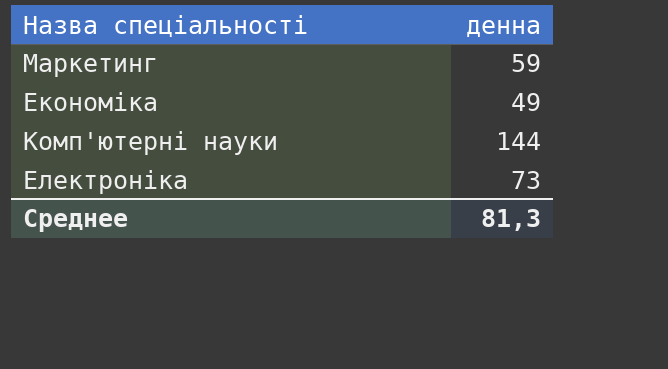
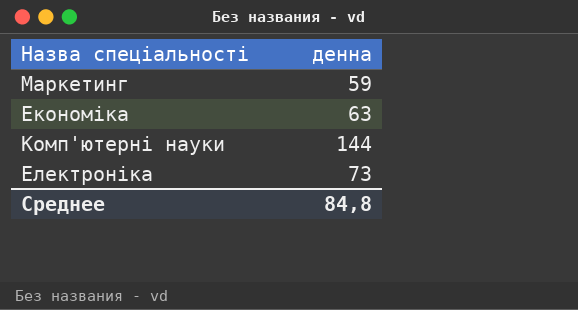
Економіка | денна: 49 -> 63
Среднее | денна: 81,3 -> 84,8

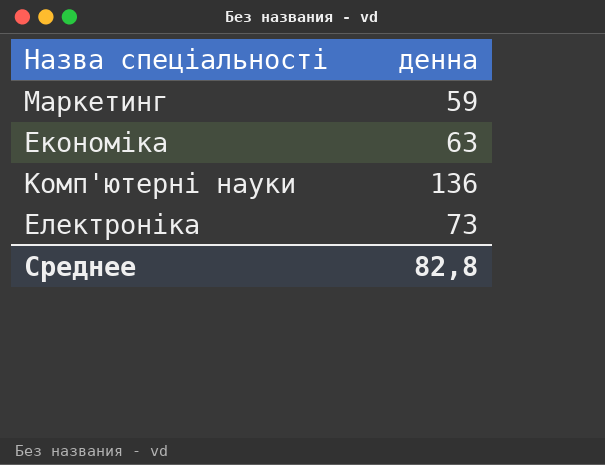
Комп'ютерні науки | денна: 144 -> 136
Среднее | денна: 84,8 -> 82,8

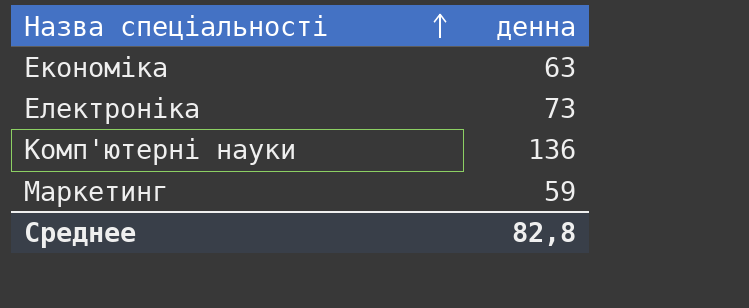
row order: none -> Назва спеціальності ascending

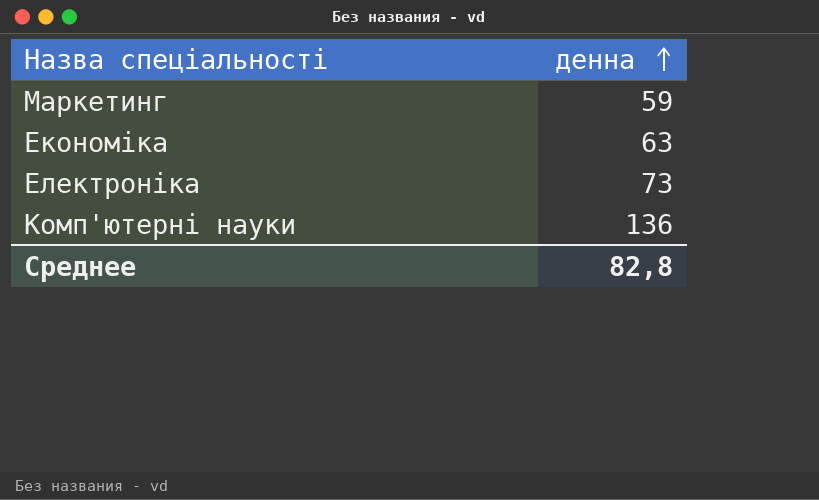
row order: Назва спеціальності ascending -> денна ascending

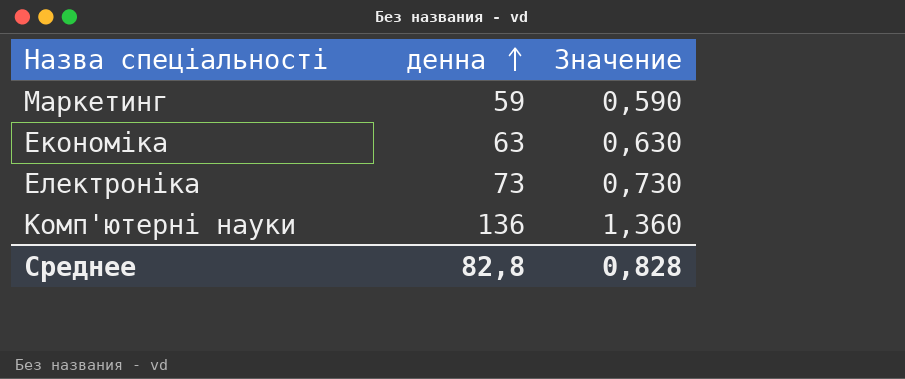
column Значение | formula: none -> [денна] * 0,01

